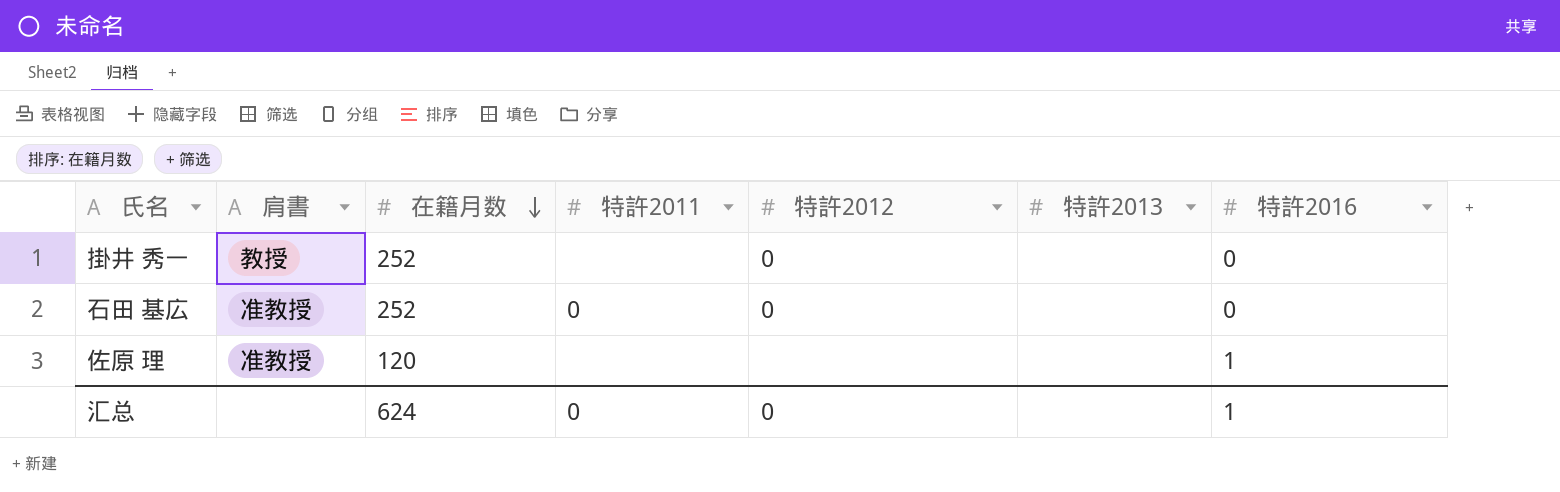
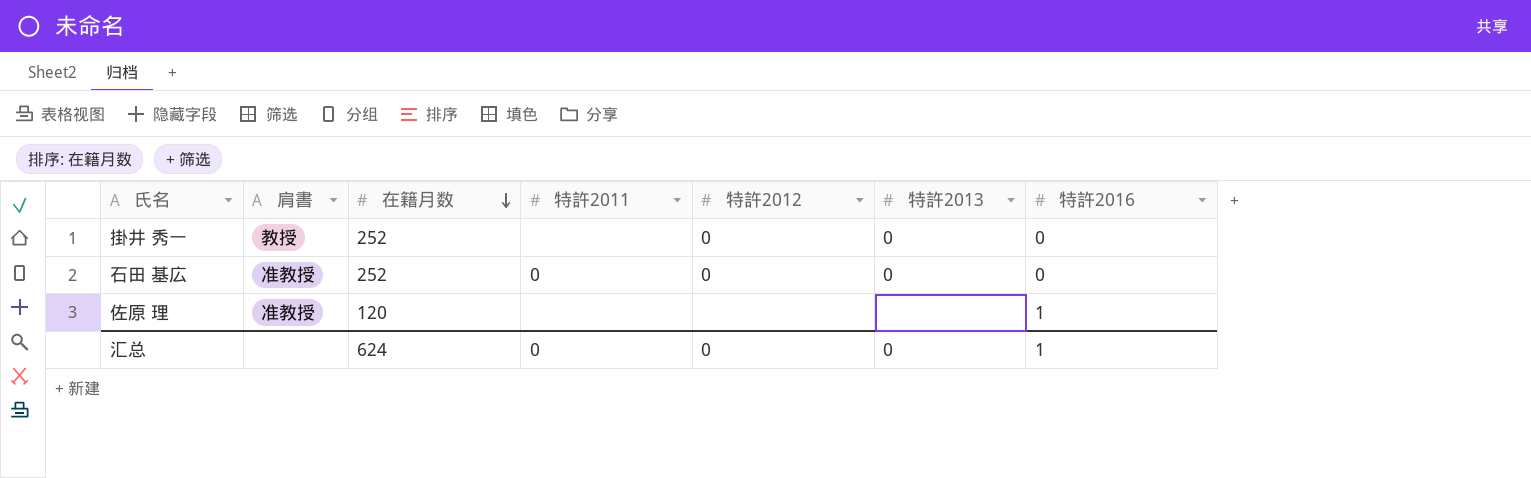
掛井 秀一 | 特許2013: none -> 0
石田 基広 | 特許2013: none -> 0
汇总 | 特許2013: none -> 0

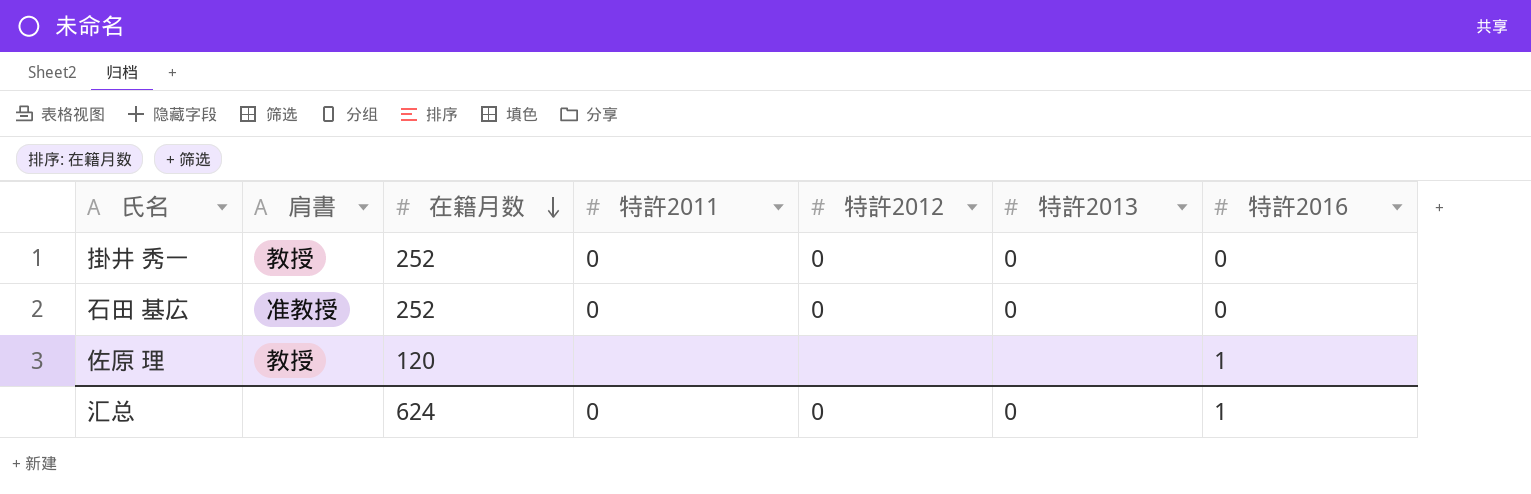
掛井 秀一 | 特許2011: none -> 0
佐原 理 | 肩書: 准教授 -> 教授

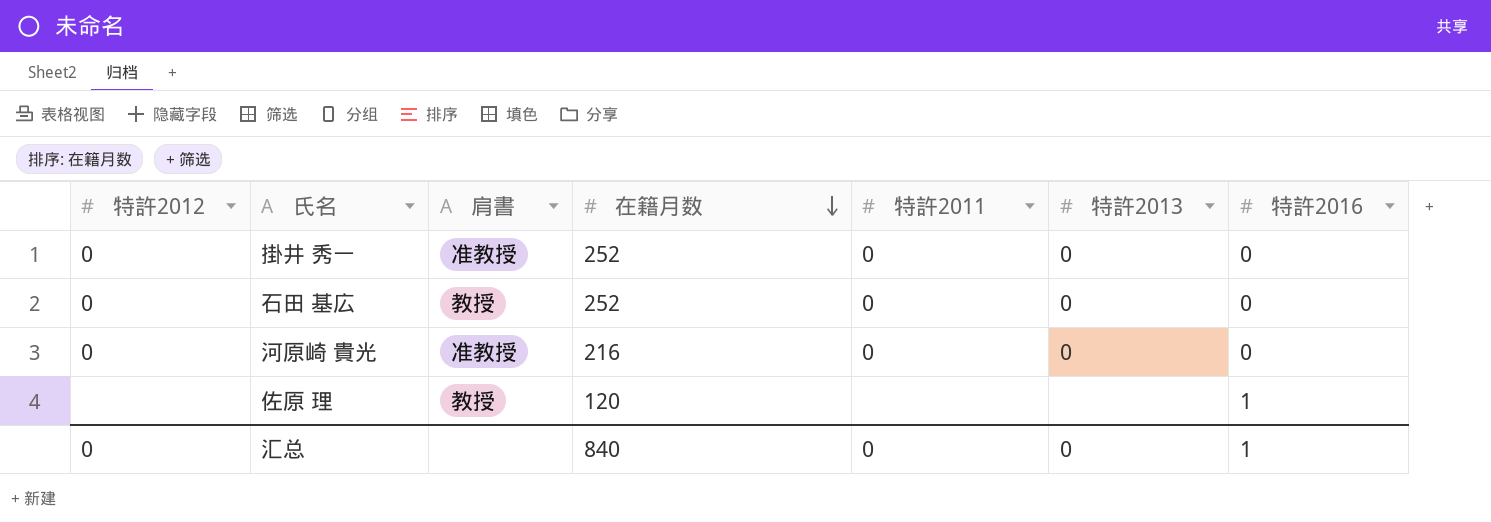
column 特許2012 | position: 5 -> 1
掛井 秀一 | 肩書: 教授 -> 准教授
石田 基広 | 肩書: 准教授 -> 教授
row 河原崎 貴光: none -> 0 | 准教授 | 216 | 0 | 0 | 0
汇总 | 在籍月数: 624 -> 840

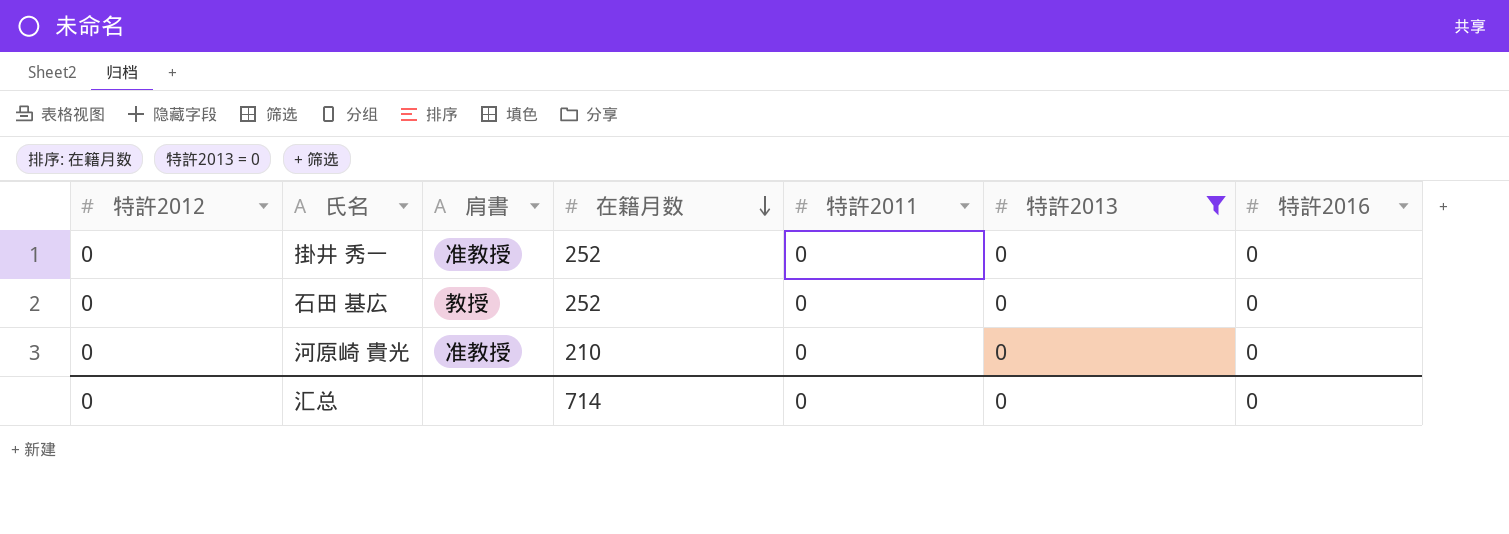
filter: none -> 特許2013 = 0
河原崎 貴光 | 在籍月数: 216 -> 210
汇总 | 在籍月数: 840 -> 714
汇总 | 特許2016: 1 -> 0

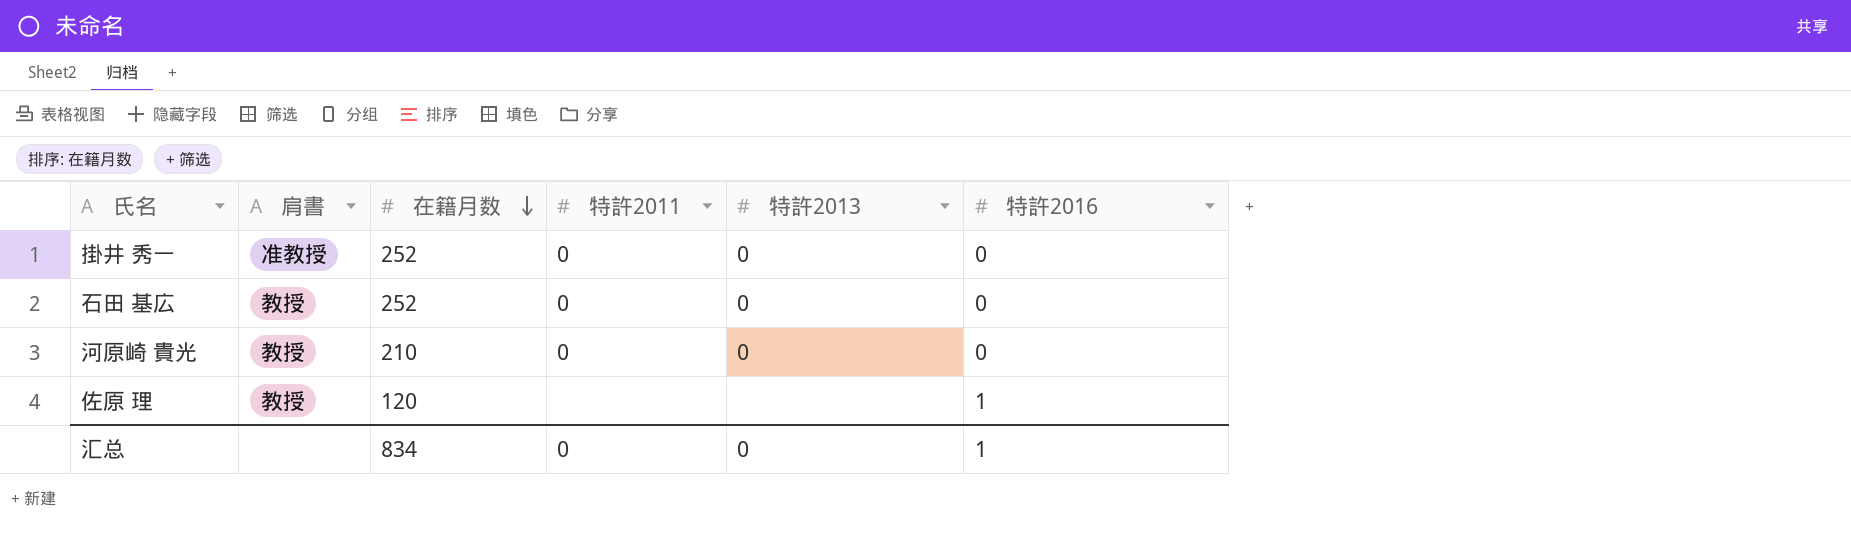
filter: 特許2013 = 0 -> none
column 特許2012 | position: 1 -> none
河原崎 貴光 | 肩書: 准教授 -> 教授
汇总 | 在籍月数: 714 -> 834
汇总 | 特許2016: 0 -> 1

